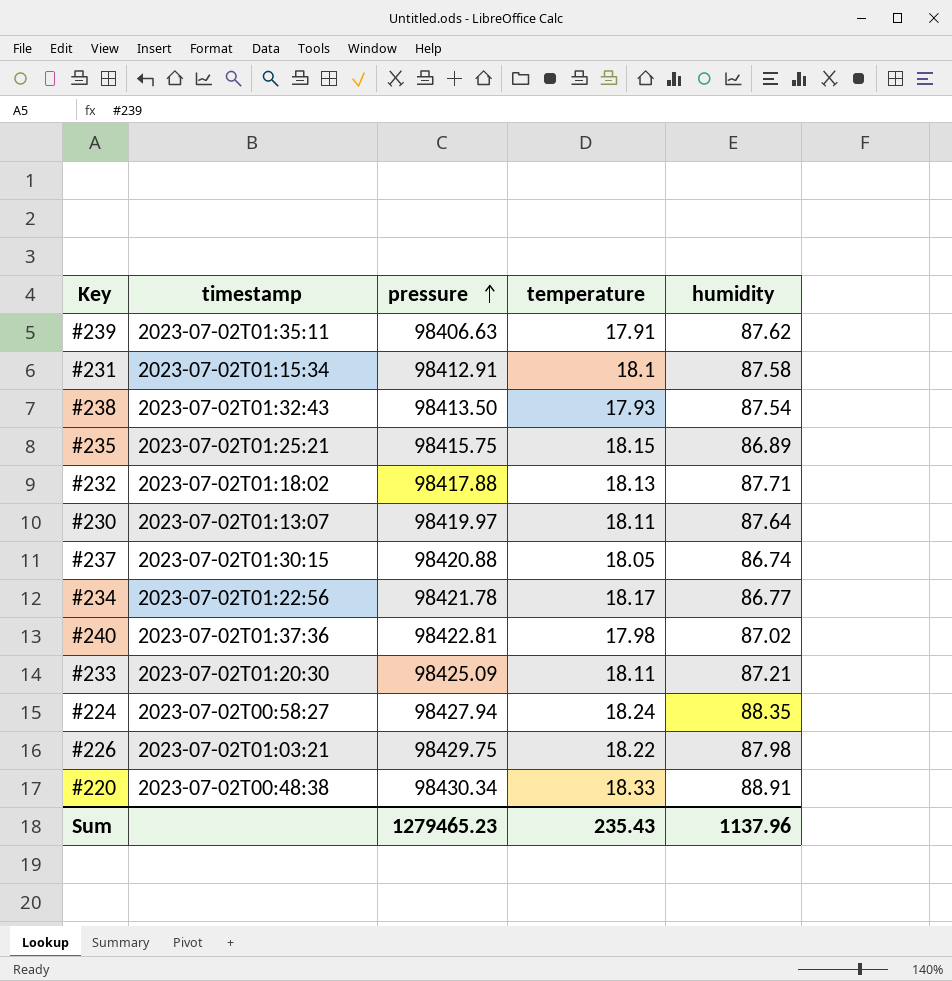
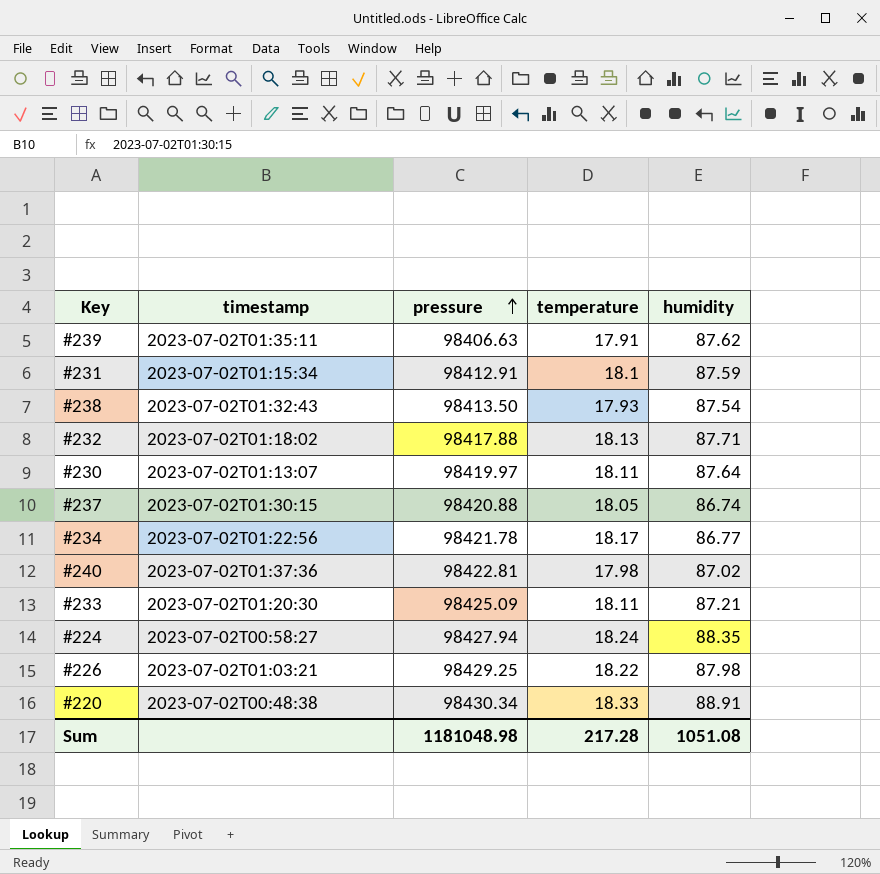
row #235: 2023-07-02T01:25:21 | 98415.75 | 18.15 | 86.89 -> none
#231 | humidity: 87.58 -> 87.59
#226 | pressure: 98429.75 -> 98429.25
Sum | pressure: 1279465.23 -> 1181048.98
Sum | temperature: 235.43 -> 217.28
Sum | humidity: 1137.96 -> 1051.08

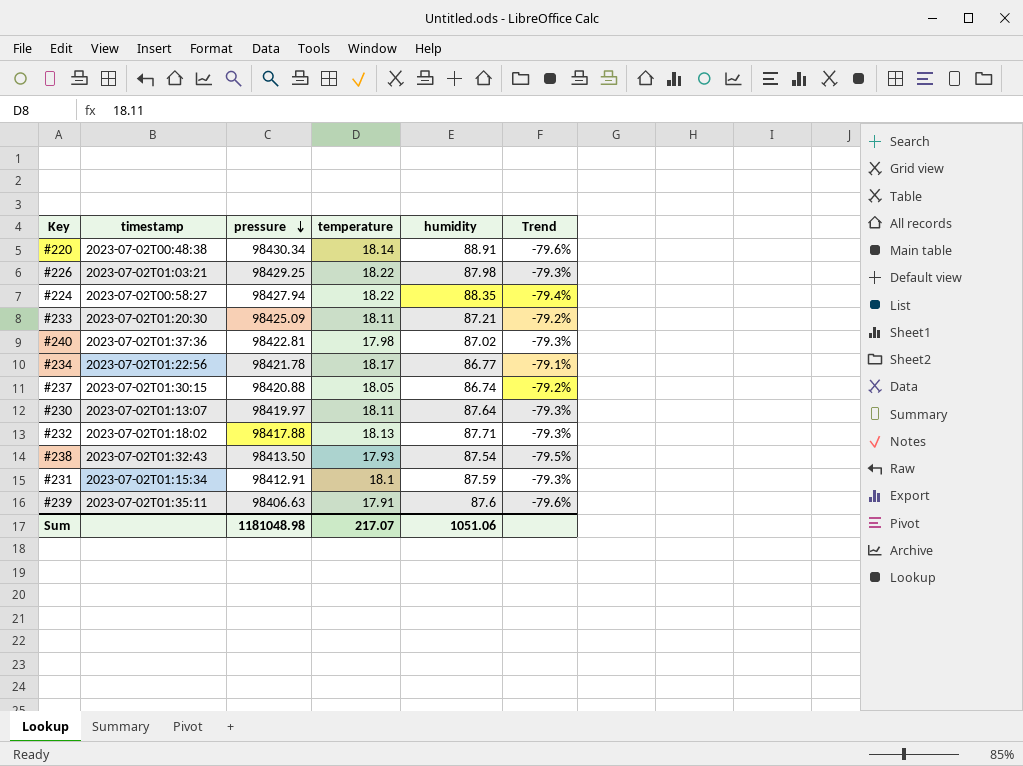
row order: pressure ascending -> pressure descending
column Trend | formula: none -> ([temperature] - [humidity]) / [humidity]
#220 | temperature: 18.33 -> 18.14
#224 | temperature: 18.24 -> 18.22
#239 | humidity: 87.62 -> 87.6
Sum | temperature: 217.28 -> 217.07
Sum | humidity: 1051.08 -> 1051.06

